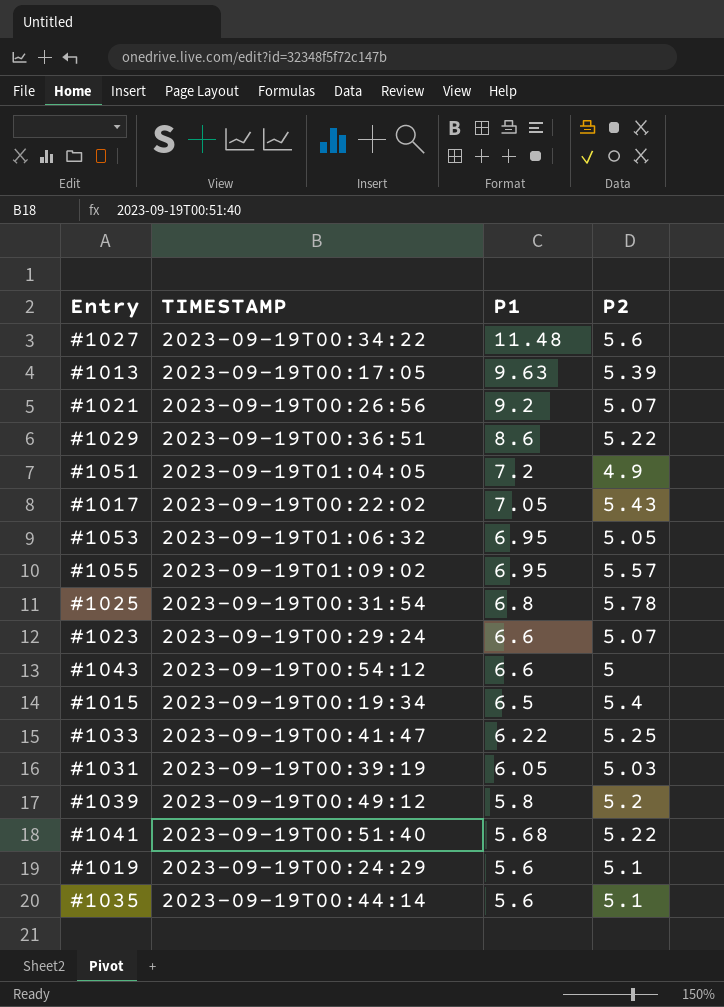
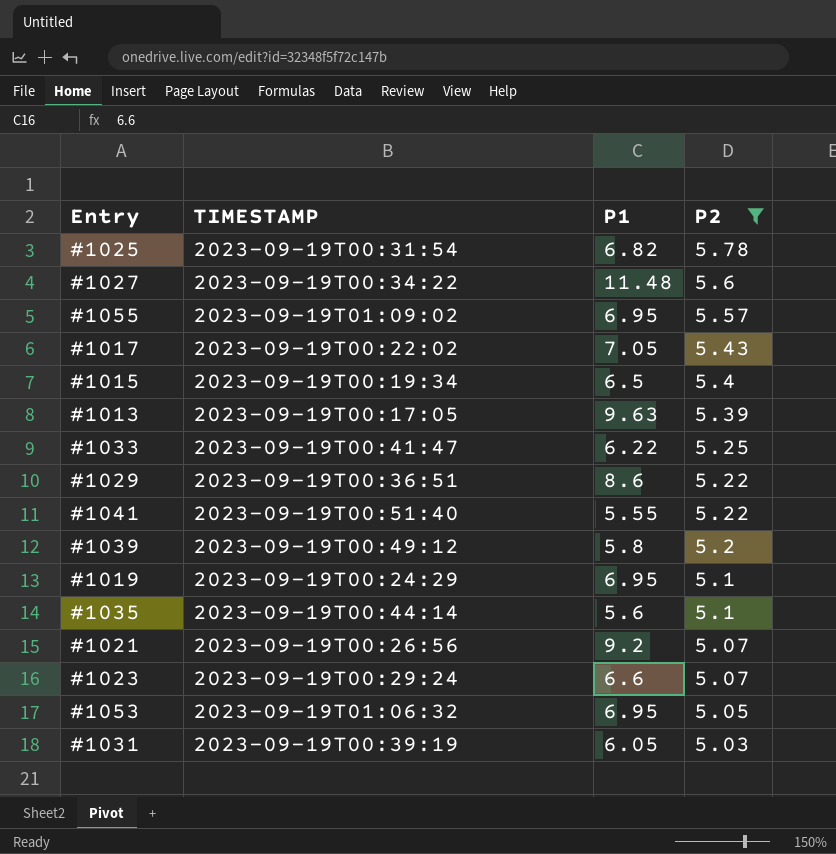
filter: none -> P2 >= 5.03
row order: P1 descending -> P2 descending
#1025 | P1: 6.8 -> 6.82
#1041 | P1: 5.68 -> 5.55
#1019 | P1: 5.6 -> 6.95

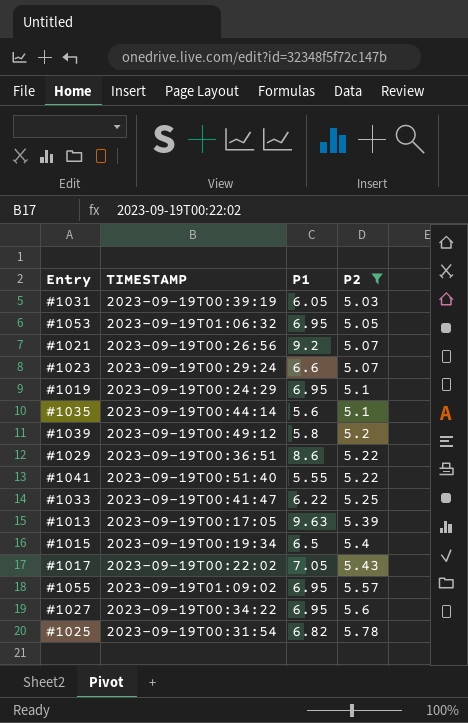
row order: P2 descending -> P2 ascending
#1027 | P1: 11.48 -> 6.95

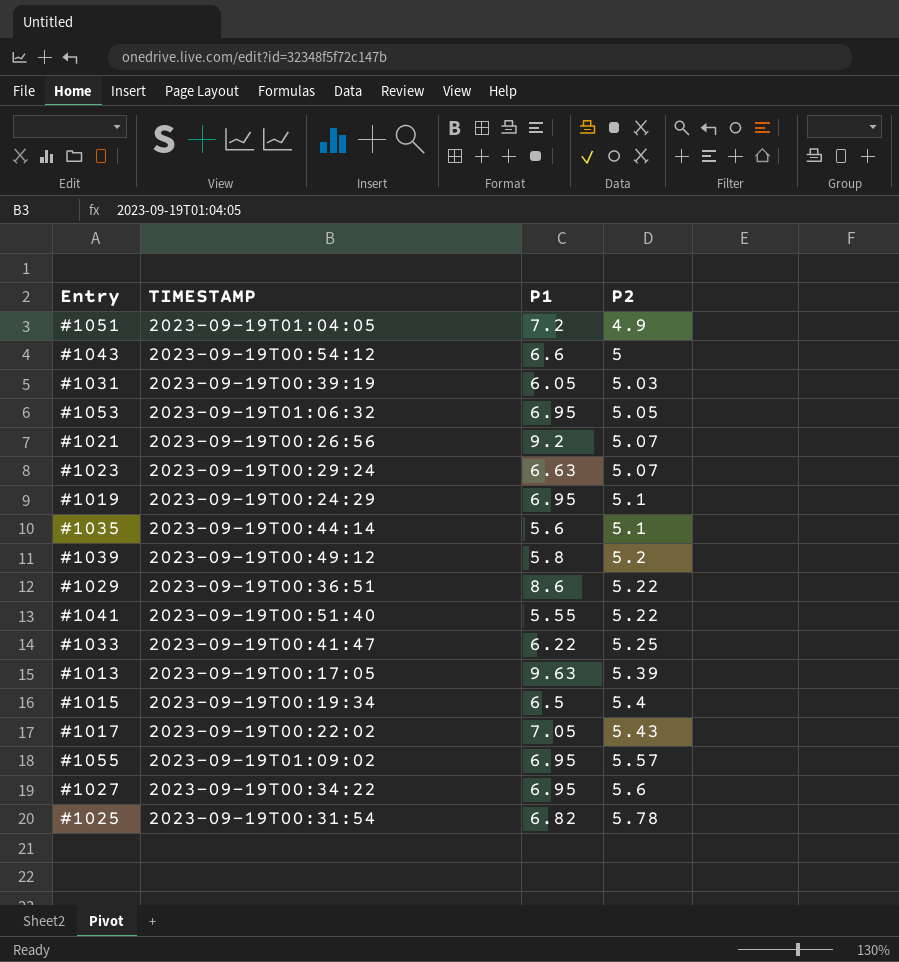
filter: P2 >= 5.03 -> none
#1023 | P1: 6.6 -> 6.63

